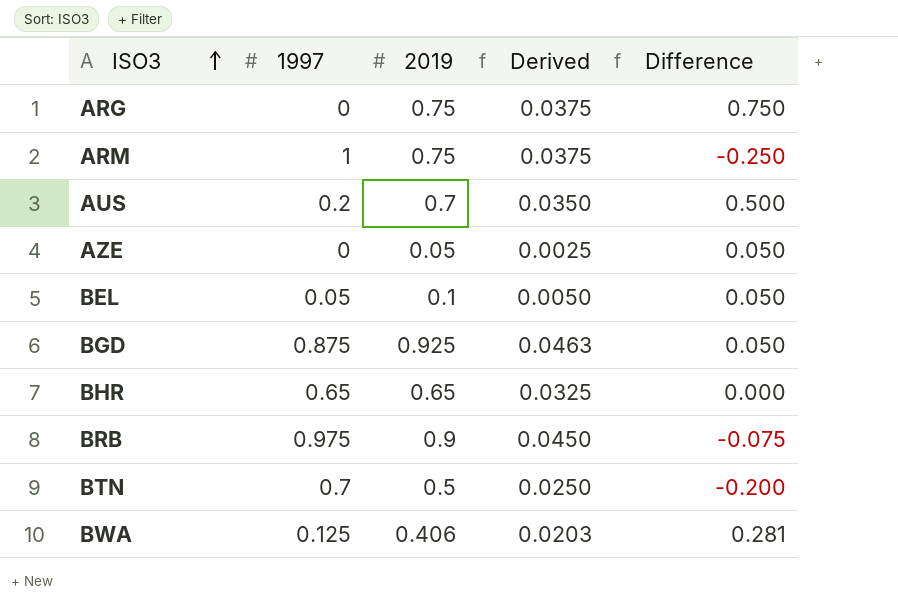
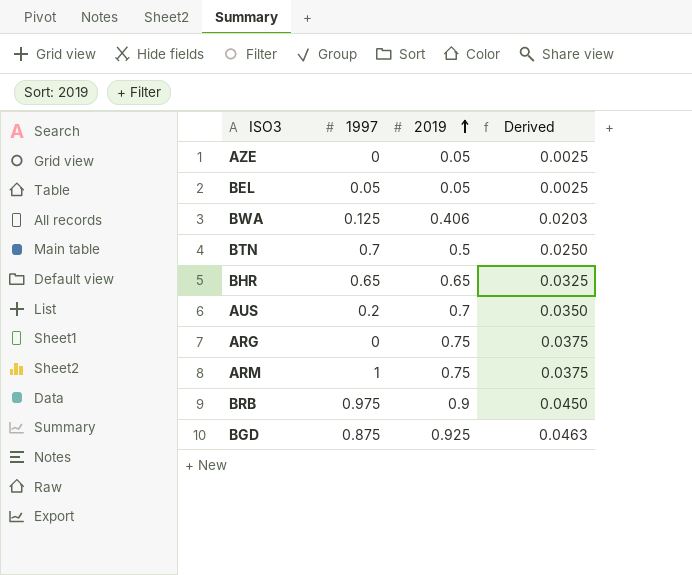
row order: ISO3 ascending -> 2019 ascending
column Difference | formula: [2019] - [1997] -> none
BEL | 2019: 0.1 -> 0.05
BEL | Derived: 0.0050 -> 0.0025

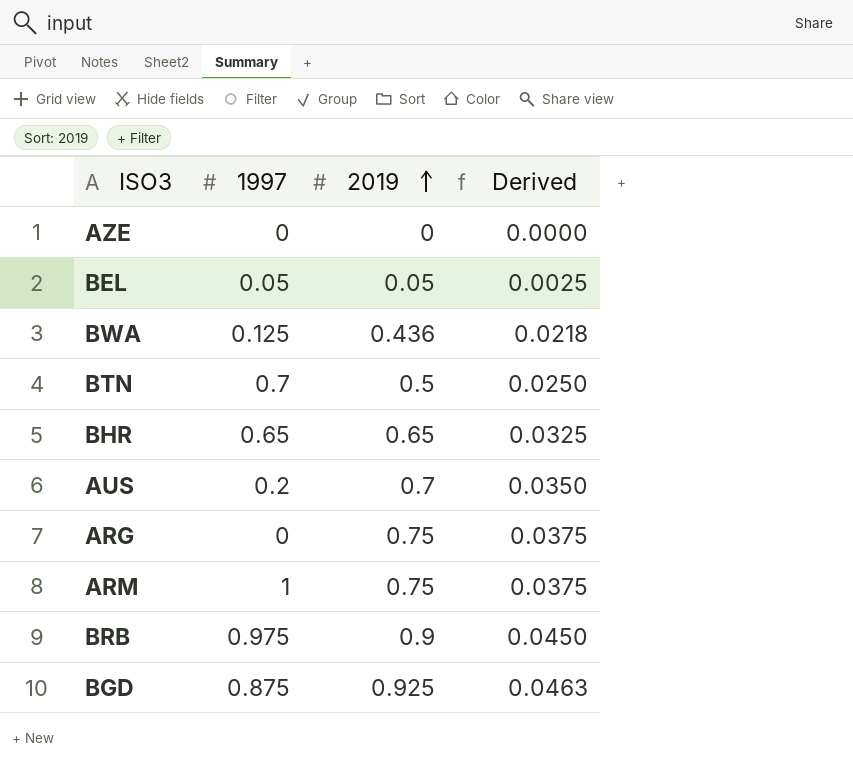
AZE | 2019: 0.05 -> 0
AZE | Derived: 0.0025 -> 0.0000
BWA | 2019: 0.406 -> 0.436
BWA | Derived: 0.0203 -> 0.0218

